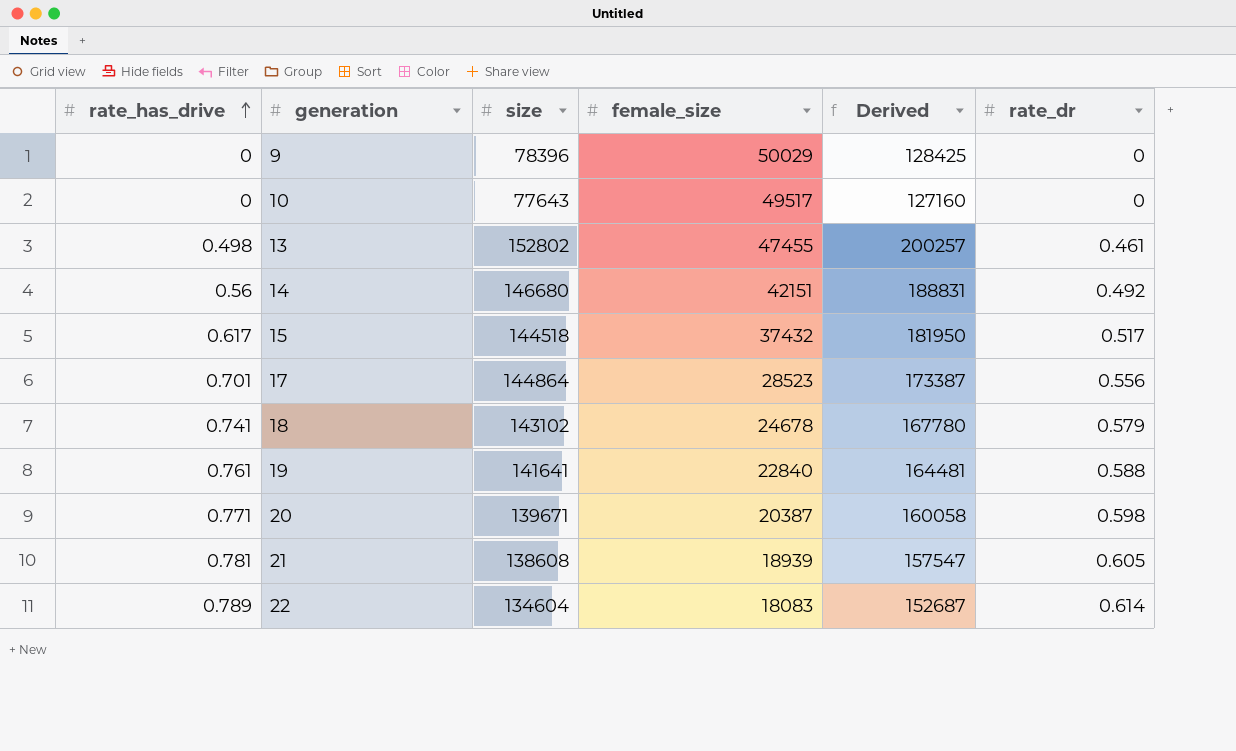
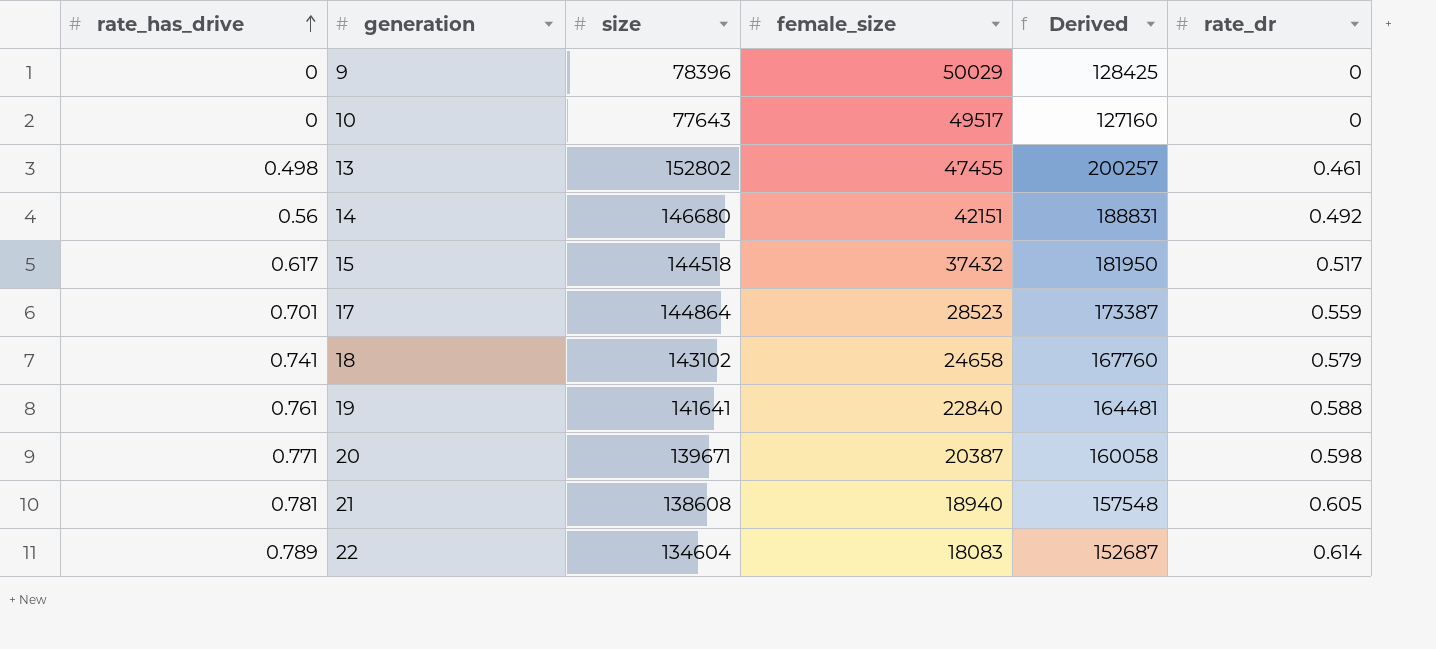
17 | rate_dr: 0.556 -> 0.559
18 | female_size: 24678 -> 24658
18 | Derived: 167780 -> 167760
21 | female_size: 18939 -> 18940
21 | Derived: 157547 -> 157548

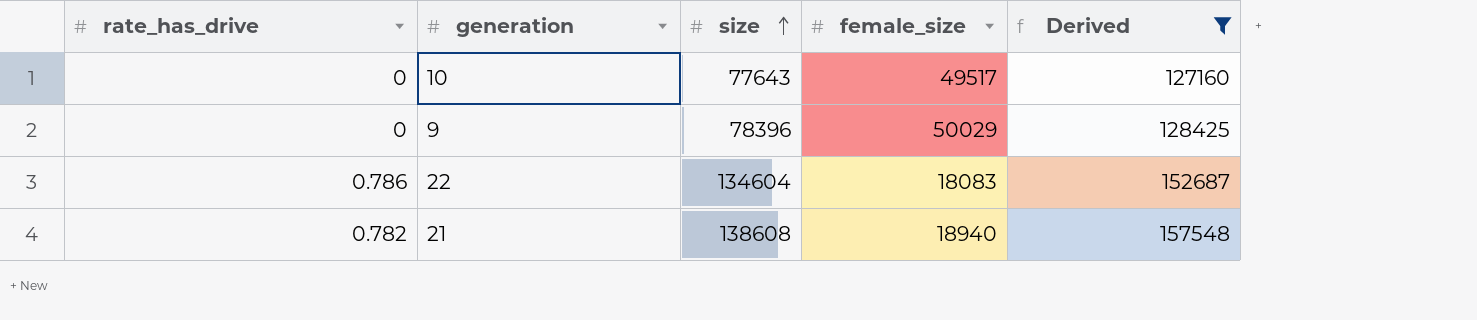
filter: none -> Derived <= 157548
row order: rate_has_drive ascending -> size ascending
column rate_dr | position: 6 -> none
22 | rate_has_drive: 0.789 -> 0.786
21 | rate_has_drive: 0.781 -> 0.782

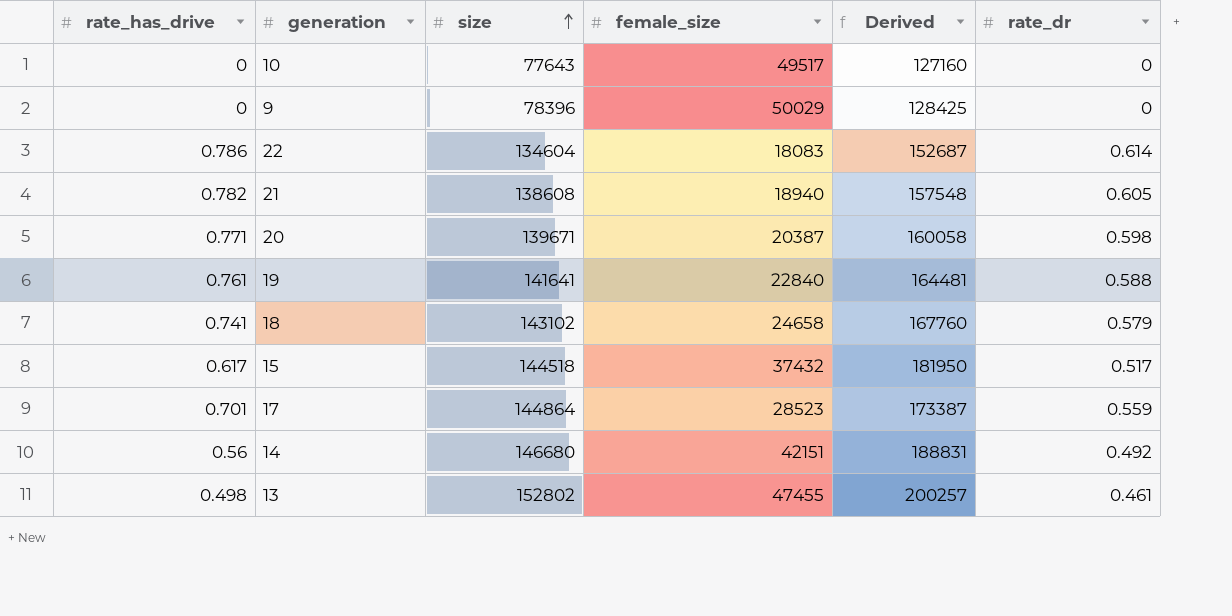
filter: Derived <= 157548 -> none
column rate_dr | position: none -> 6

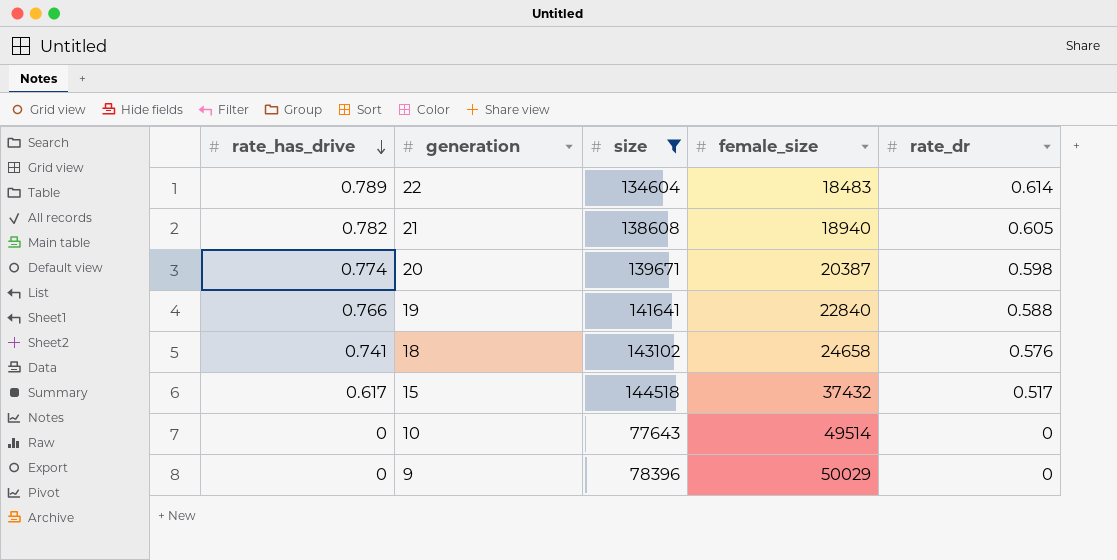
filter: none -> size <= 144518
row order: size ascending -> rate_has_drive descending
column Derived | formula: [size] + [female_size] -> none
22 | rate_has_drive: 0.786 -> 0.789
22 | female_size: 18083 -> 18483
20 | rate_has_drive: 0.771 -> 0.774
19 | rate_has_drive: 0.761 -> 0.766
18 | rate_dr: 0.579 -> 0.576
10 | female_size: 49517 -> 49514

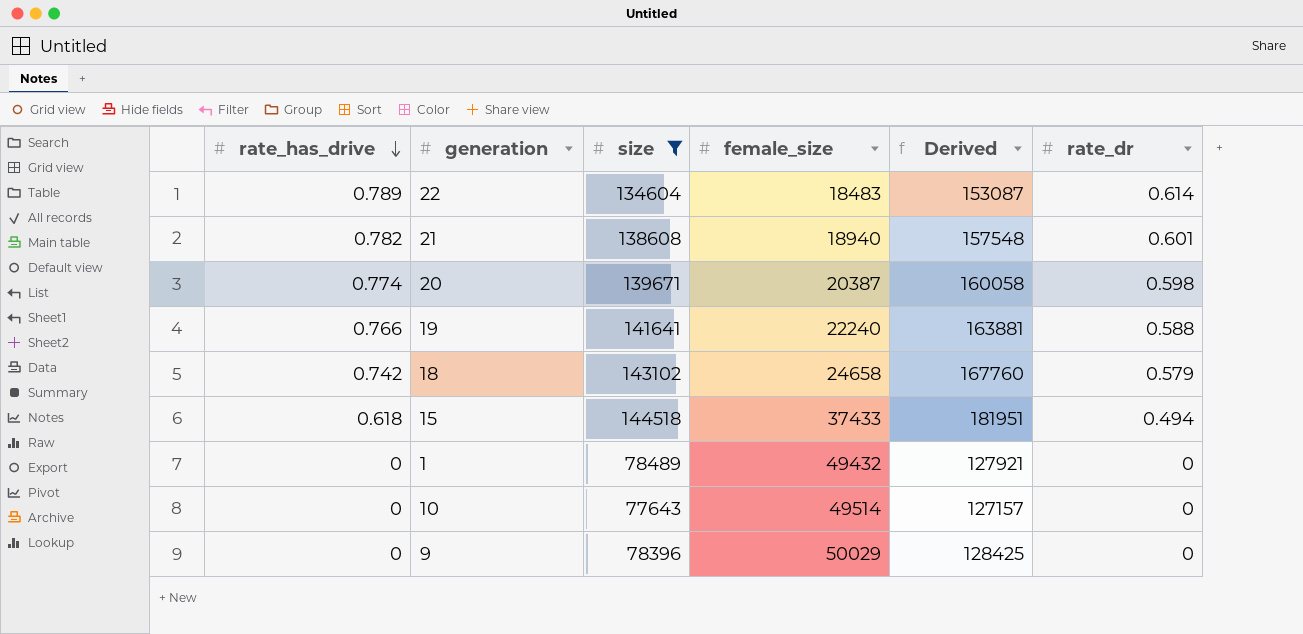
column Derived | formula: none -> [size] + [female_size]
21 | rate_dr: 0.605 -> 0.601
19 | female_size: 22840 -> 22240
18 | rate_has_drive: 0.741 -> 0.742
18 | rate_dr: 0.576 -> 0.579
15 | rate_has_drive: 0.617 -> 0.618
15 | female_size: 37432 -> 37433
15 | rate_dr: 0.517 -> 0.494
row 1: none -> 0 | 78489 | 49432 | 127921 | 0

